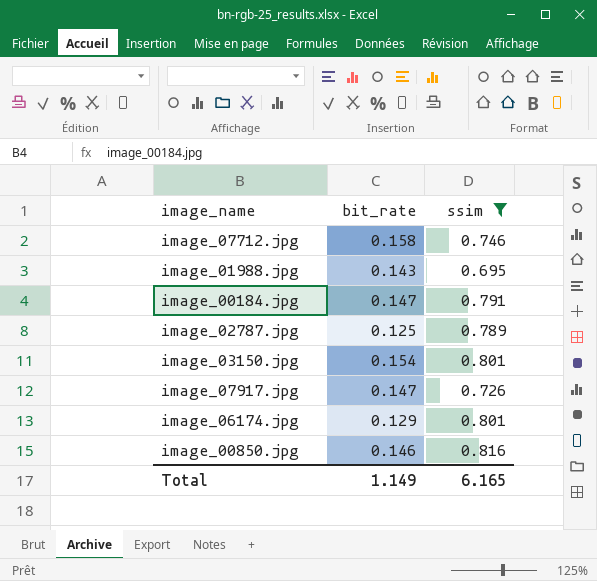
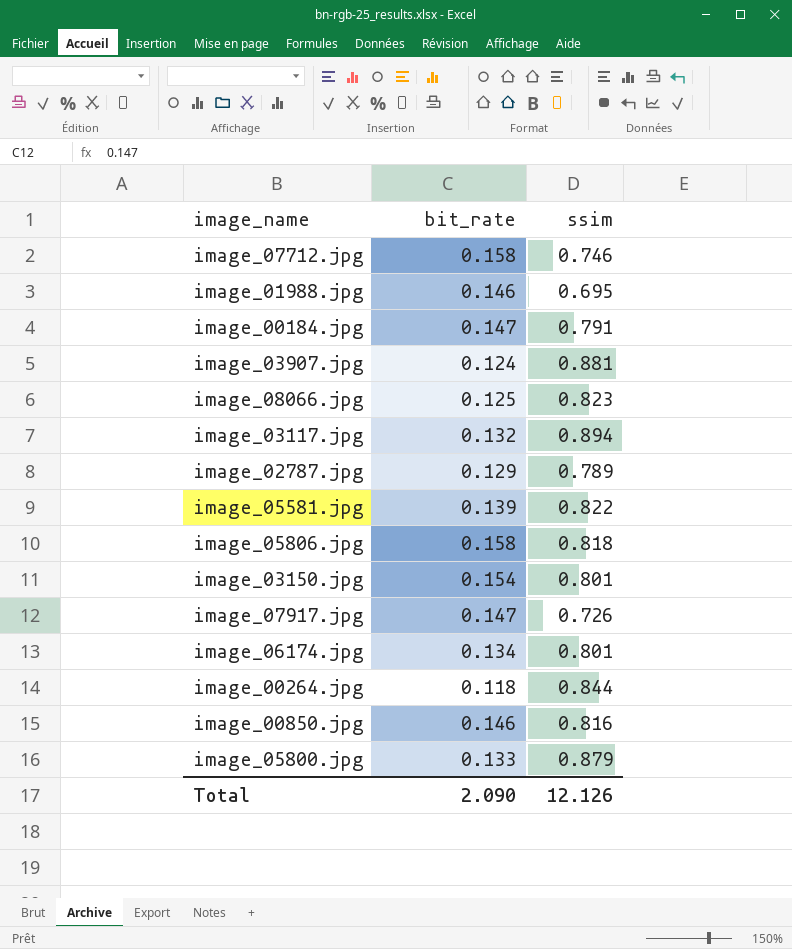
filter: ssim <= 0.816 -> none
image_01988.jpg | bit_rate: 0.143 -> 0.146
image_02787.jpg | bit_rate: 0.125 -> 0.129
image_06174.jpg | bit_rate: 0.129 -> 0.134
Total | bit_rate: 1.149 -> 2.090
Total | ssim: 6.165 -> 12.126

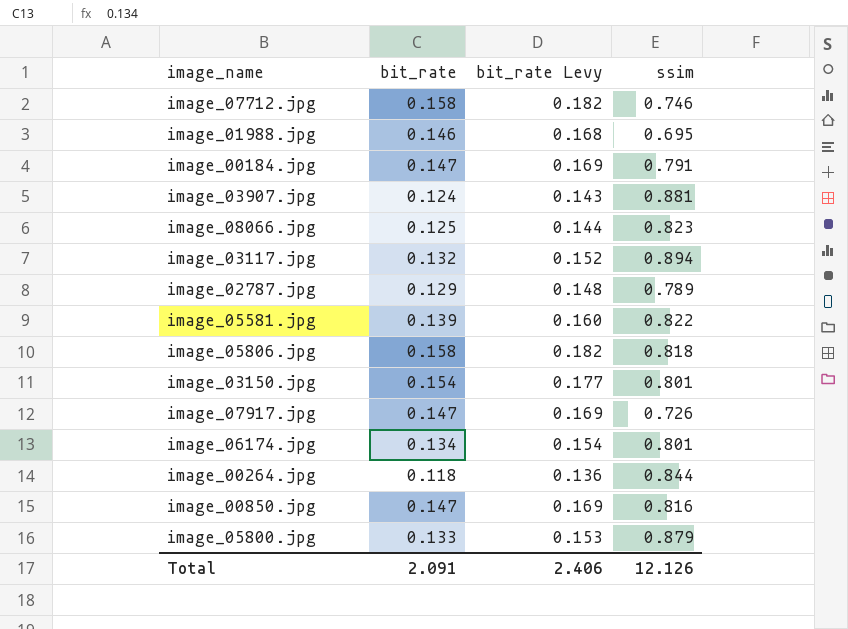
column bit_rate Levy | formula: none -> [bit_rate] * 1.15
image_00850.jpg | bit_rate: 0.146 -> 0.147
Total | bit_rate: 2.090 -> 2.091

